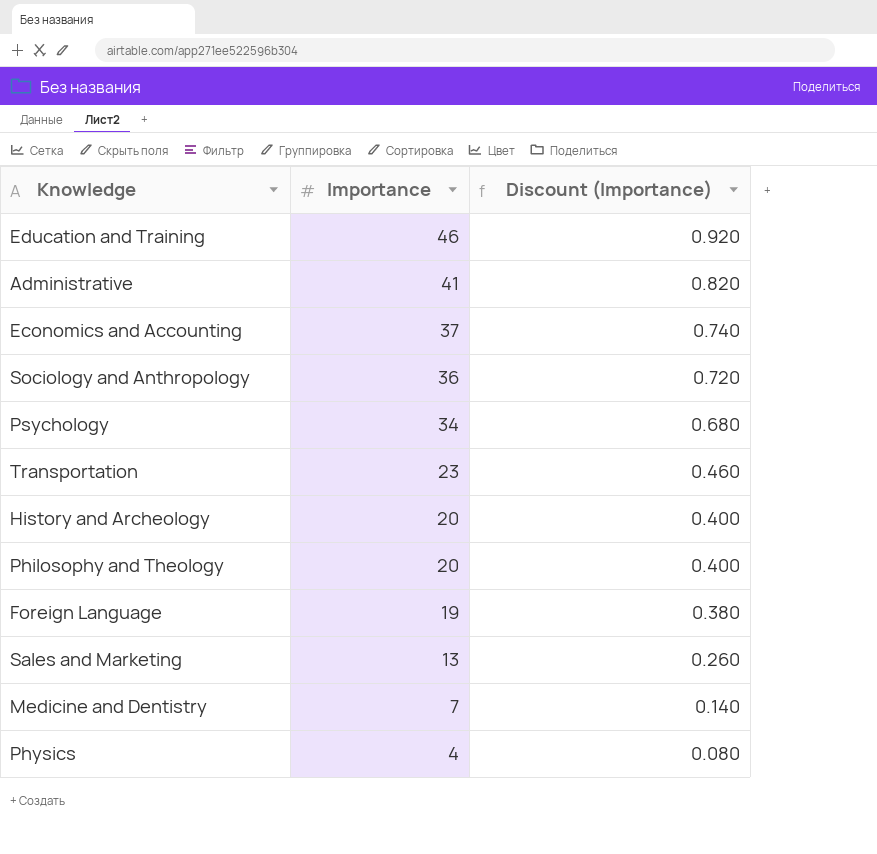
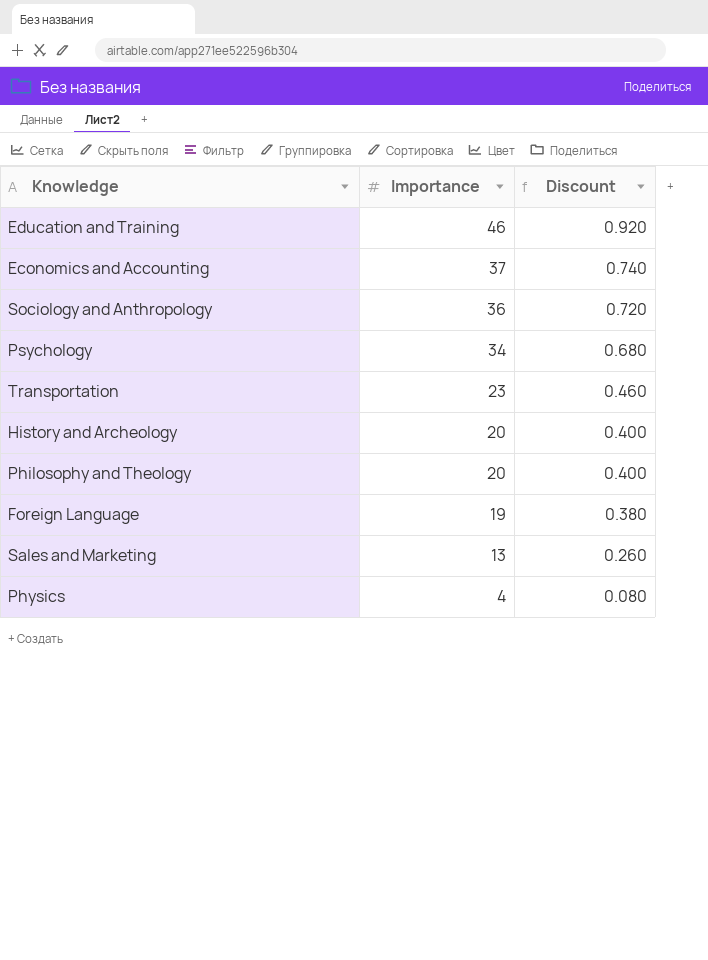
column name: Discount (Importance) -> Discount
row Administrative: 41 | 0.820 -> none
row Medicine and Dentistry: 7 | 0.140 -> none

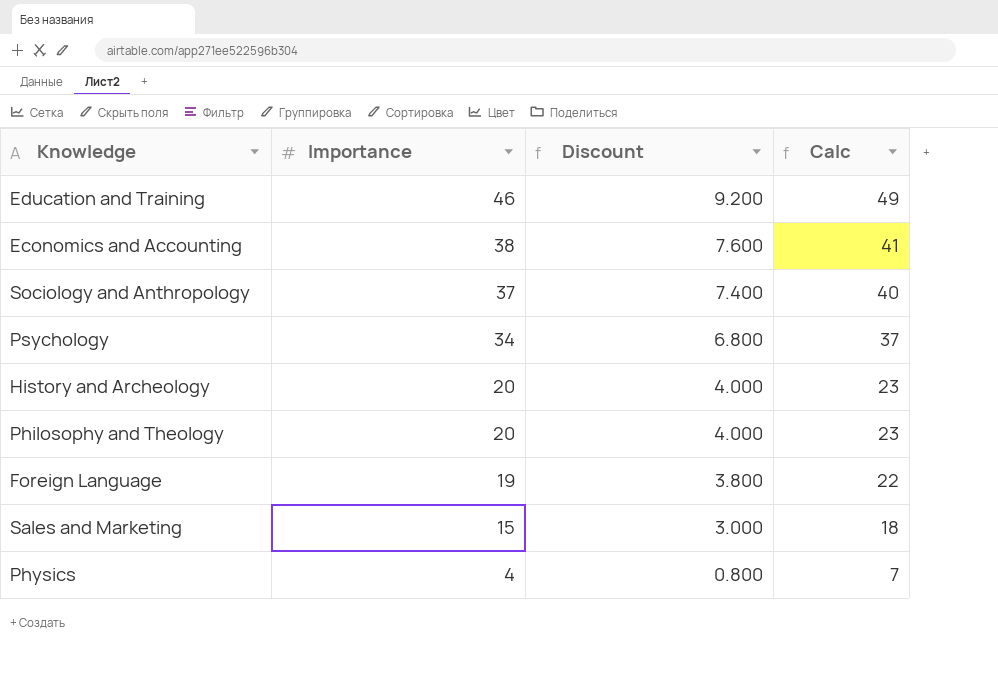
column Discount | formula: [Importance] * 0.02 -> [Importance] * 0.2
column Calc | formula: none -> [Importance] + 3
row Transportation: 23 | 0.460 -> none
Economics and Accounting | Importance: 37 -> 38
Sociology and Anthropology | Importance: 36 -> 37
Sales and Marketing | Importance: 13 -> 15

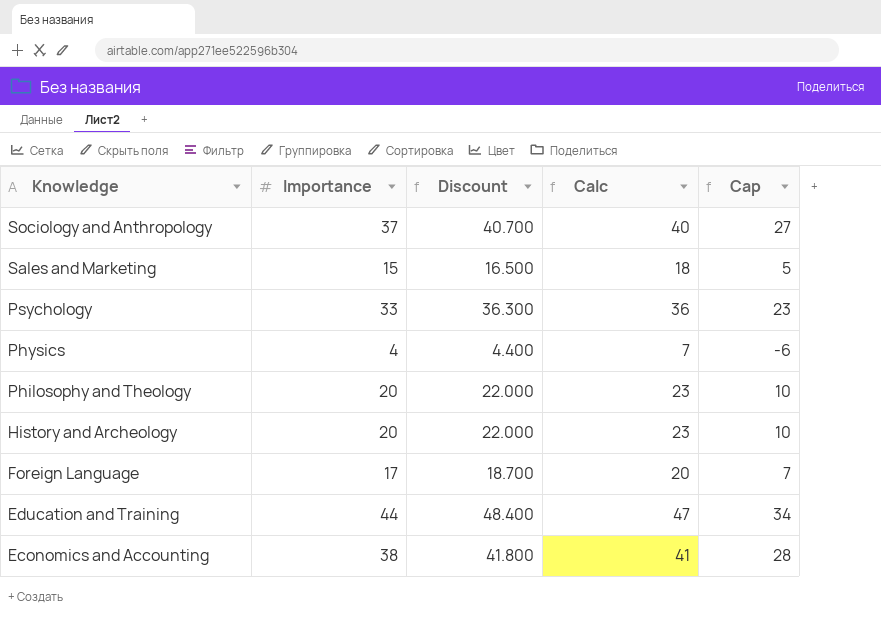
row order: Importance descending -> Knowledge descending
column Discount | formula: [Importance] * 0.2 -> [Importance] * 1.1
column Cap | formula: none -> [Importance] - 10
Psychology | Importance: 34 -> 33
Psychology | Calc: 37 -> 36
Foreign Language | Importance: 19 -> 17
Foreign Language | Calc: 22 -> 20
Education and Training | Importance: 46 -> 44
Education and Training | Calc: 49 -> 47

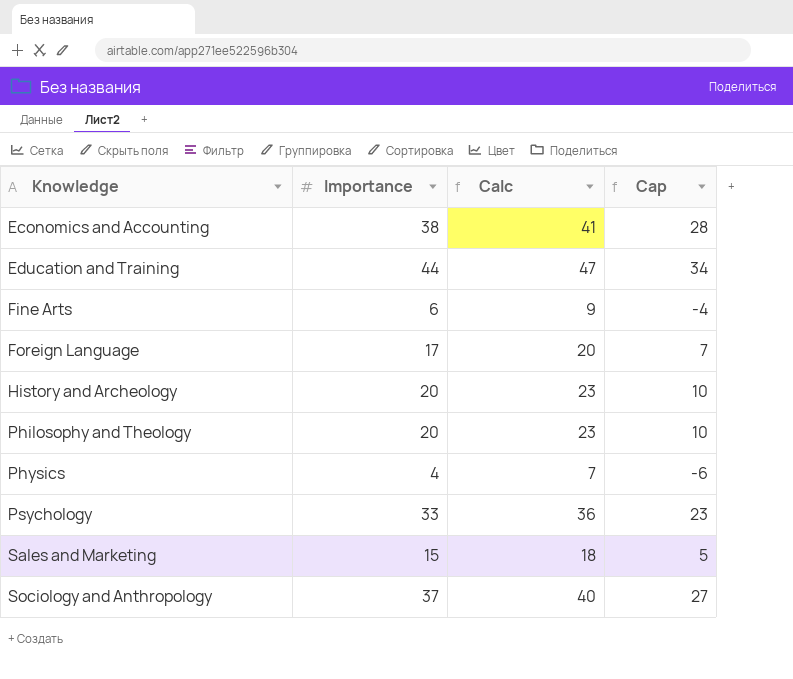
row order: Knowledge descending -> Knowledge ascending
column Discount | formula: [Importance] * 1.1 -> none
row Fine Arts: none -> 6 | 9 | -4

